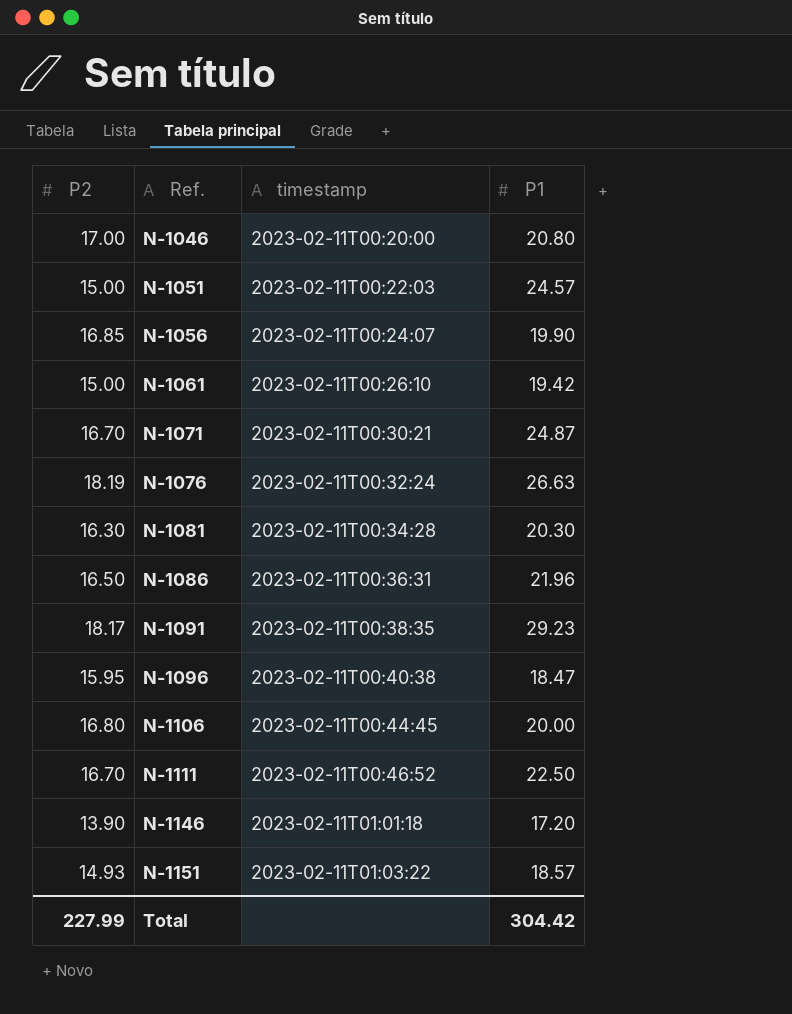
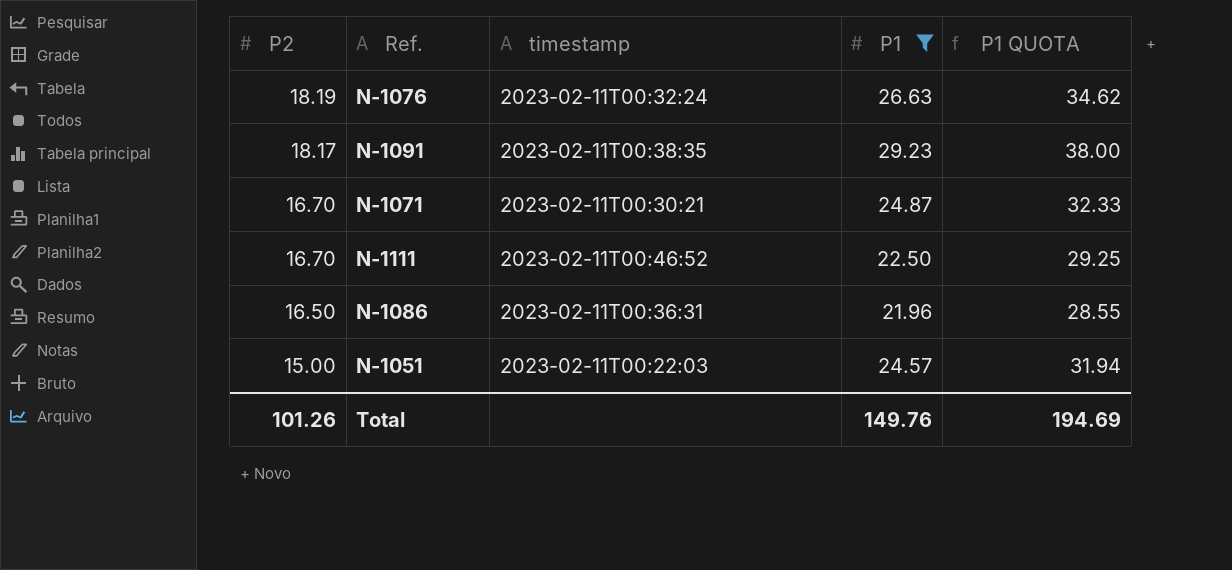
filter: none -> P1 >= 21.96
row order: Ref. ascending -> P2 descending
column P1 QUOTA | formula: none -> [P1] * 1.3
Total | P2: 227.99 -> 101.26
Total | P1: 304.42 -> 149.76

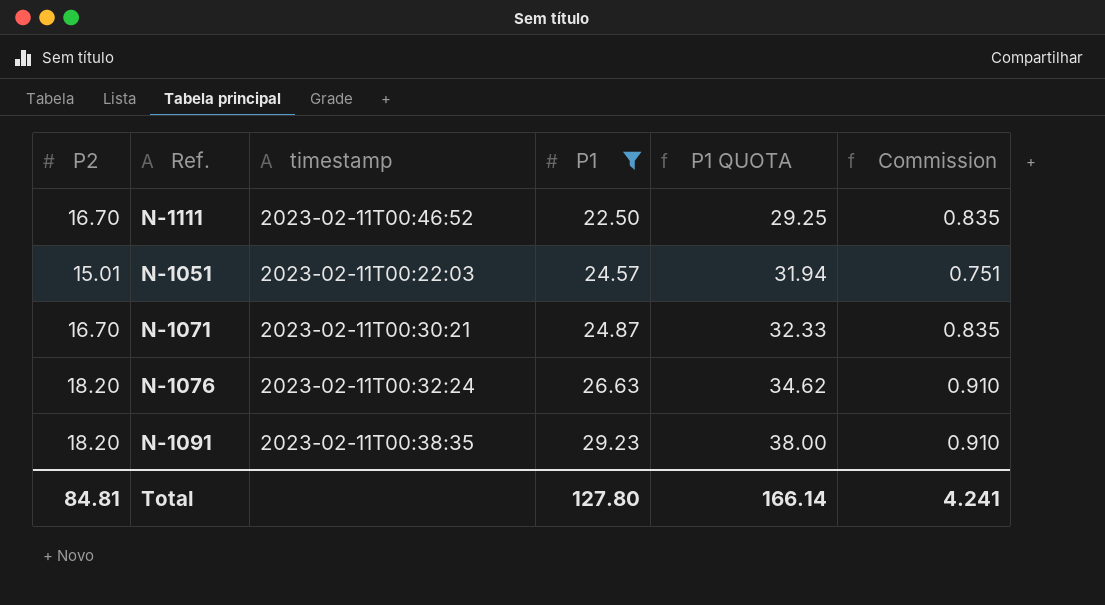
row order: P2 descending -> P1 ascending
column Commission | formula: none -> [P2] * 0.05
row N-1086: 16.50 | 2023-02-11T00:36:31 | 21.96 | 28.55 -> none
N-1051 | P2: 15.00 -> 15.01
N-1076 | P2: 18.19 -> 18.20
N-1091 | P2: 18.17 -> 18.20
Total | P2: 101.26 -> 84.81
Total | P1: 149.76 -> 127.80
Total | P1 QUOTA: 194.69 -> 166.14

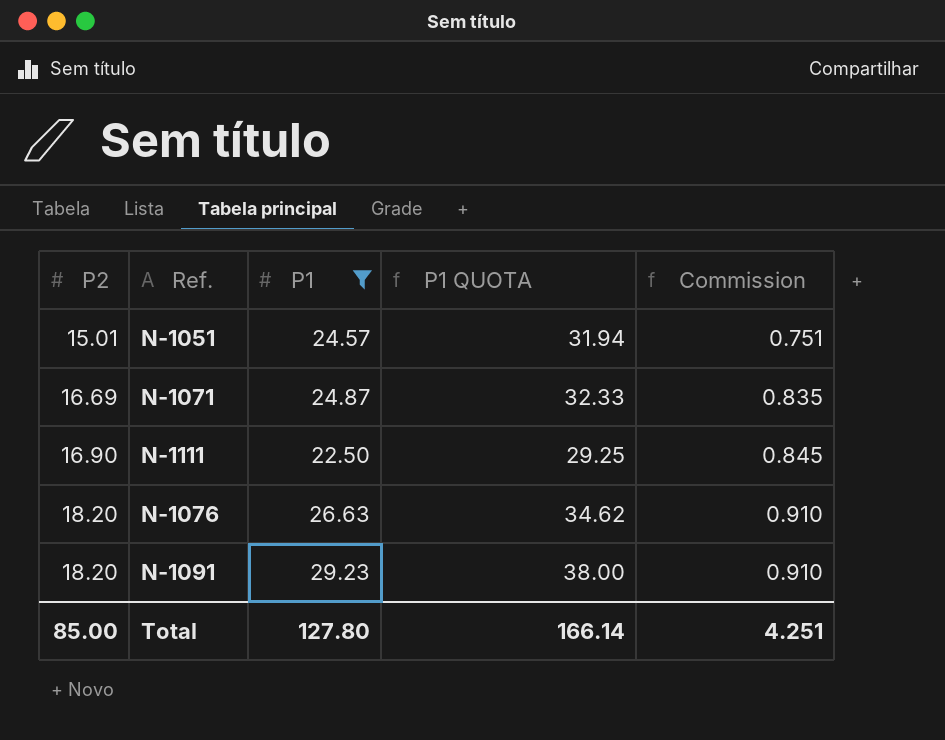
row order: P1 ascending -> P2 ascending
column timestamp | position: 3 -> none
N-1071 | P2: 16.70 -> 16.69
N-1111 | P2: 16.70 -> 16.90
N-1111 | Commission: 0.835 -> 0.845
Total | P2: 84.81 -> 85.00
Total | Commission: 4.241 -> 4.251

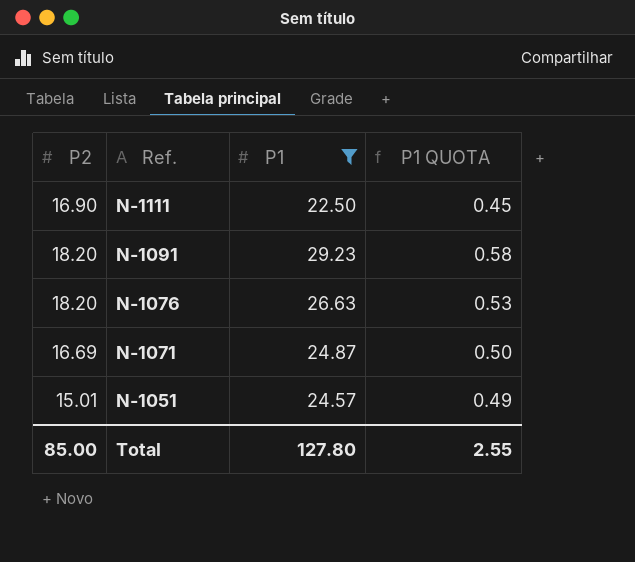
row order: P2 ascending -> Ref. descending
column Commission | formula: [P2] * 0.05 -> none
column P1 QUOTA | formula: [P1] * 1.3 -> [P1] * 0.02
Total | P1 QUOTA: 166.14 -> 2.55

